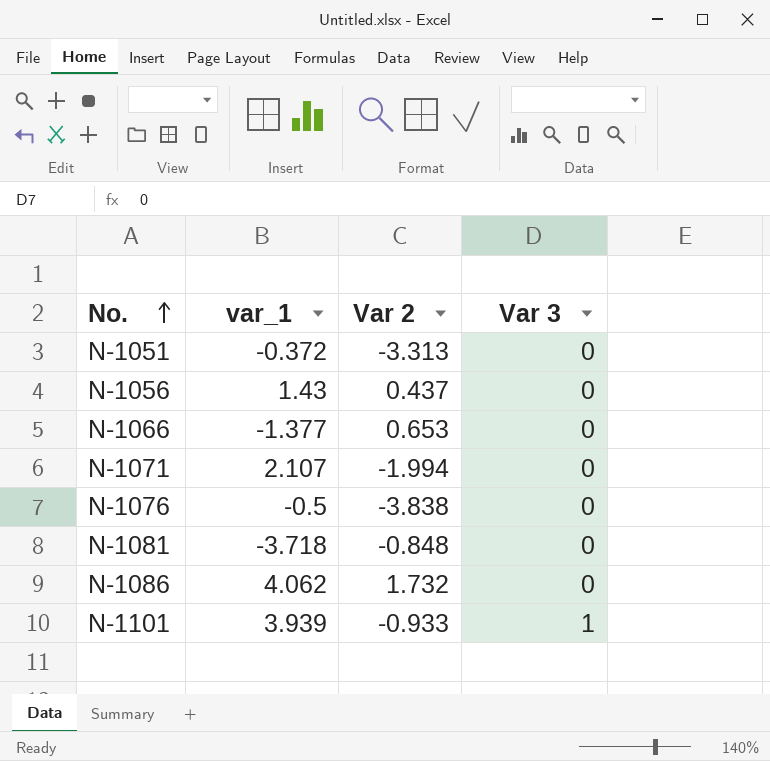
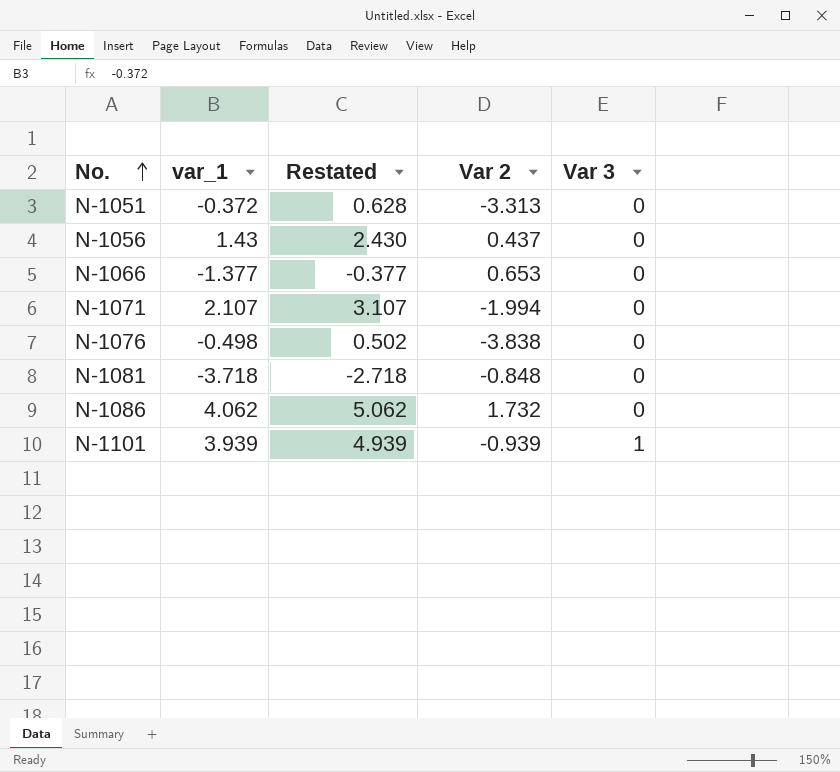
column Restated | formula: none -> [var_1] + 1
N-1076 | var_1: -0.5 -> -0.498
N-1101 | Var 2: -0.933 -> -0.939

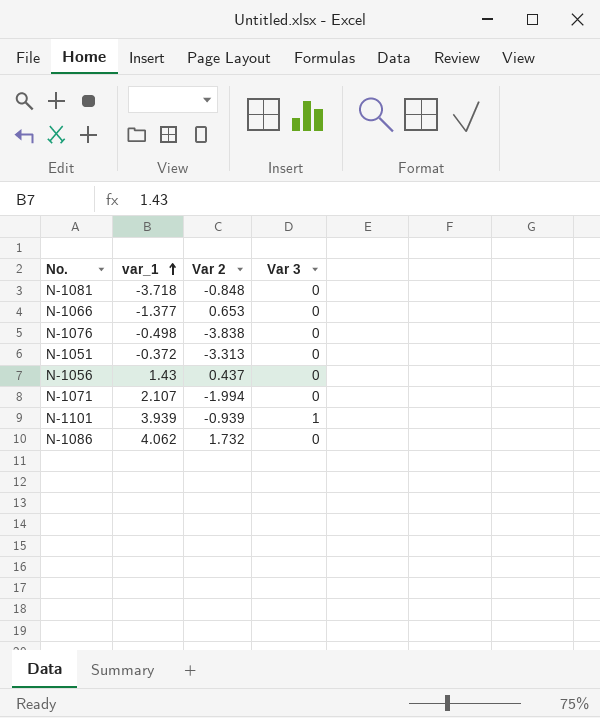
row order: No. ascending -> var_1 ascending
column Restated | formula: [var_1] + 1 -> none

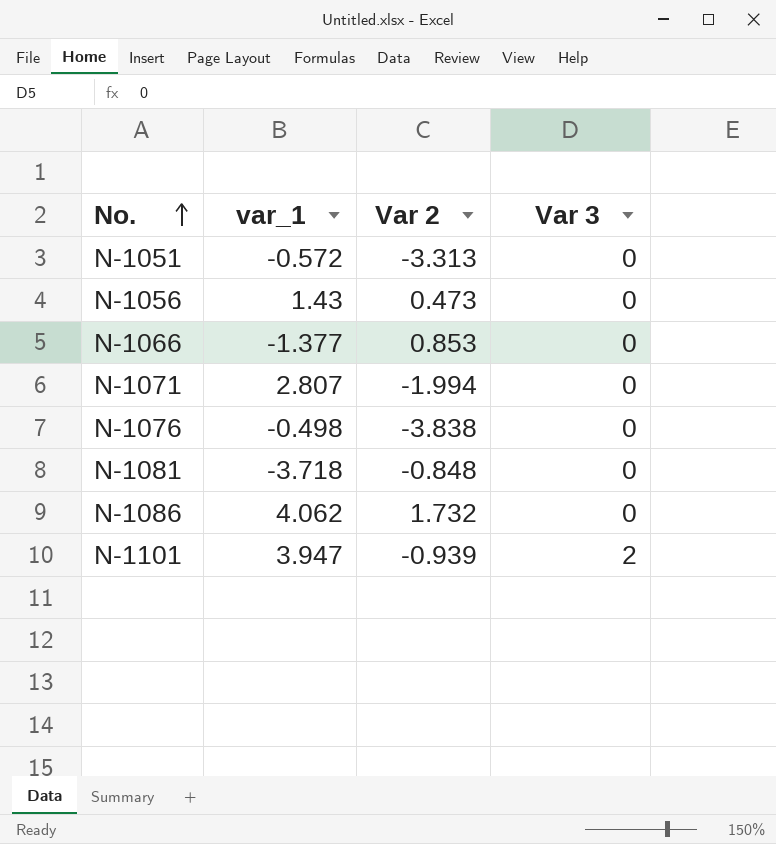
row order: var_1 ascending -> No. ascending
N-1051 | var_1: -0.372 -> -0.572
N-1056 | Var 2: 0.437 -> 0.473
N-1066 | Var 2: 0.653 -> 0.853
N-1071 | var_1: 2.107 -> 2.807
N-1101 | var_1: 3.939 -> 3.947
N-1101 | Var 3: 1 -> 2

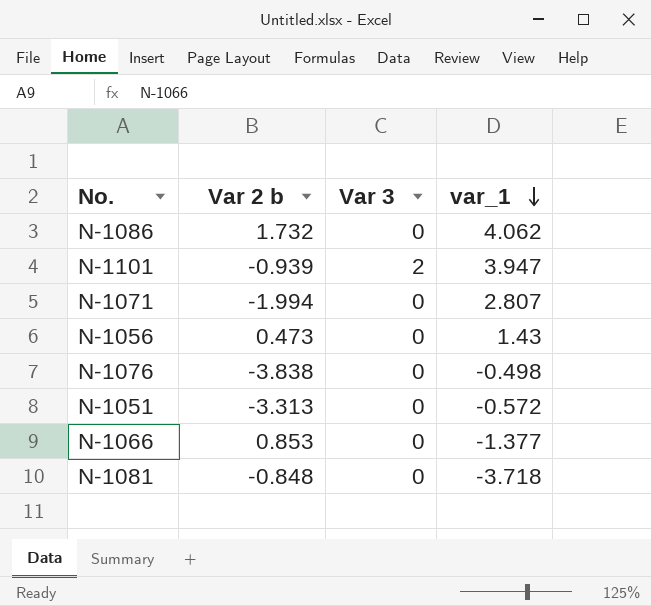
row order: No. ascending -> var_1 descending
column name: Var 2 -> Var 2 b
column var_1 | position: 2 -> 4

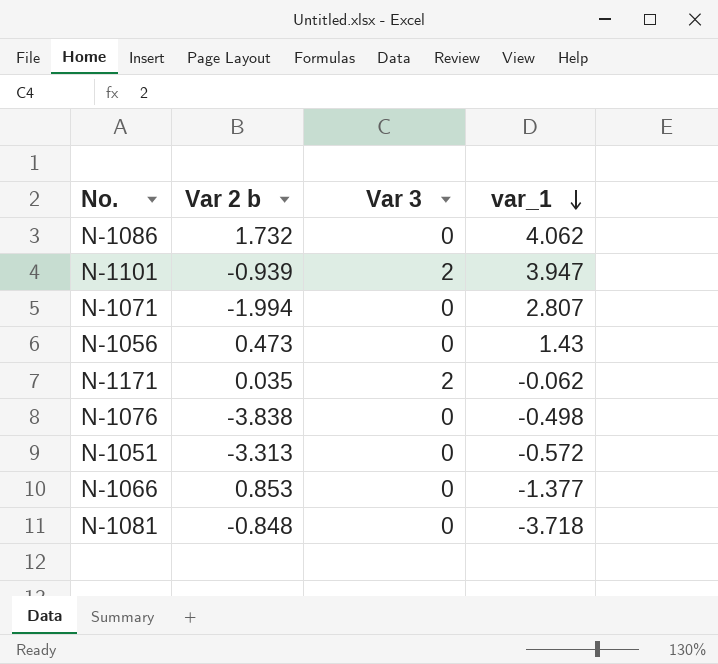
row N-1171: none -> 0.035 | 2 | -0.062

